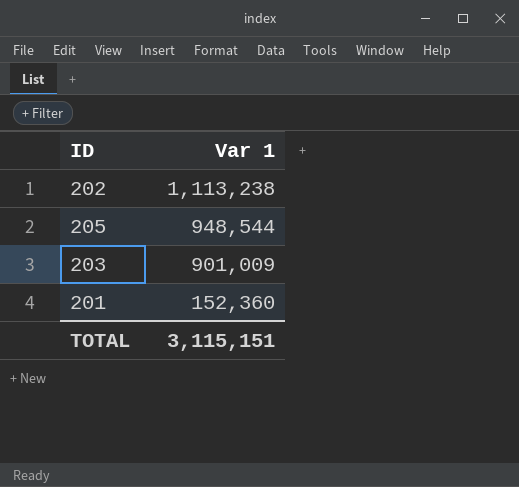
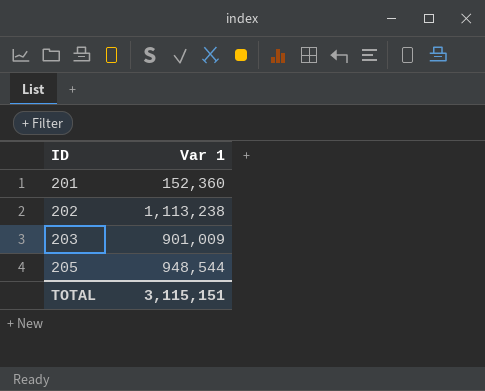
row order: Var 1 descending -> ID ascending

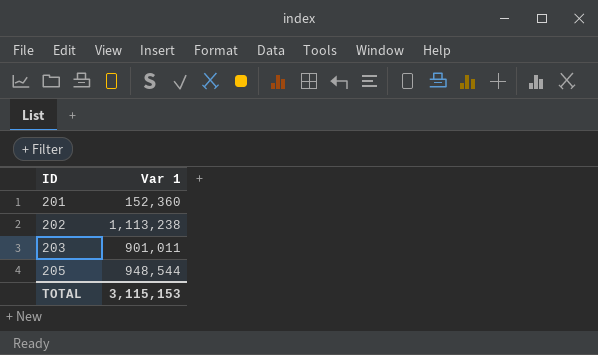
203 | Var 1: 901,009 -> 901,011
TOTAL | Var 1: 3,115,151 -> 3,115,153

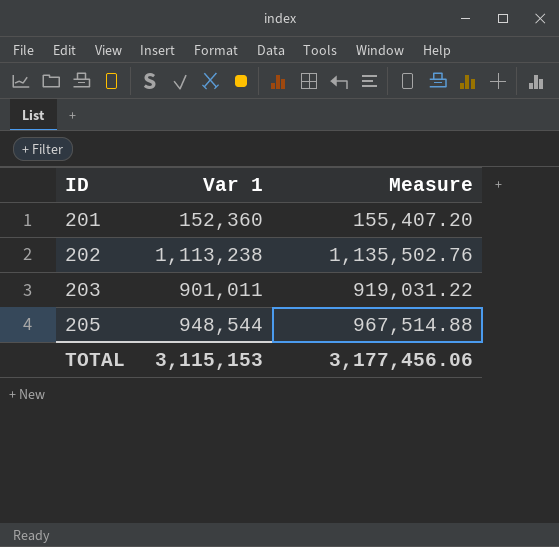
column Measure | formula: none -> [Var 1] * 1.02

